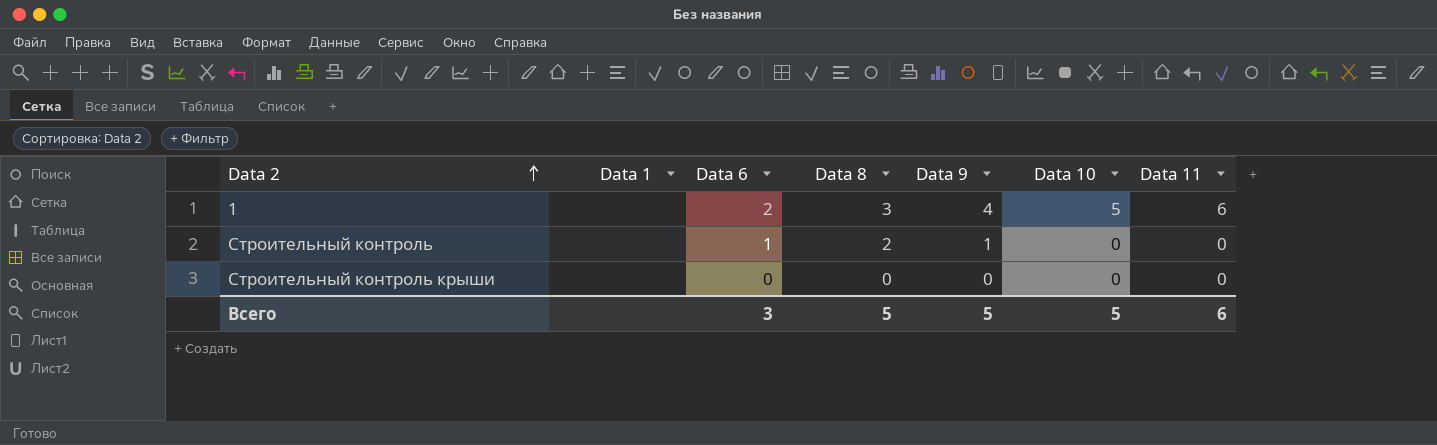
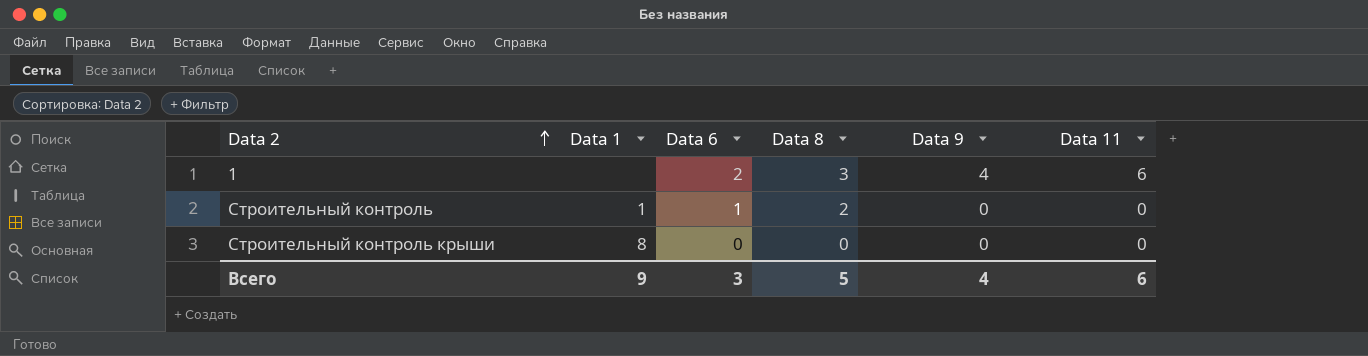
column Data 10 | position: 6 -> none
Строительный контроль | Data 1: none -> 1
Строительный контроль | Data 9: 1 -> 0
Строительный контроль крыши | Data 1: none -> 8
Всего | Data 1: none -> 9
Всего | Data 9: 5 -> 4

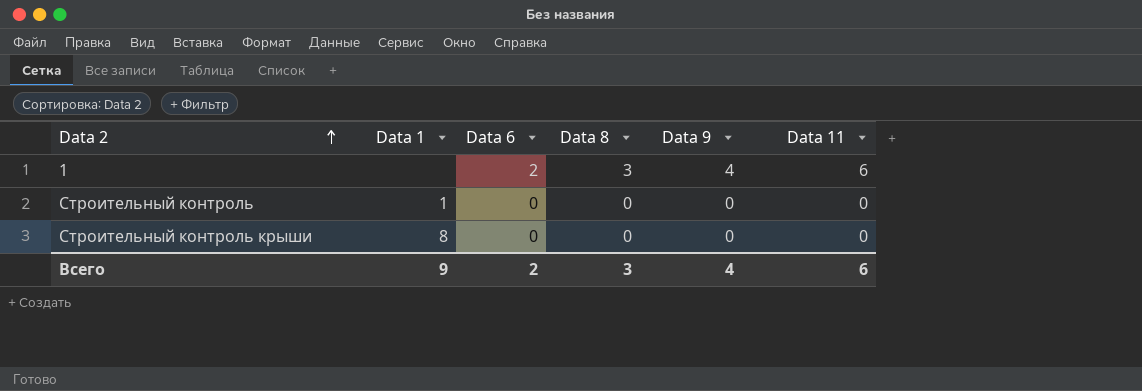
Строительный контроль | Data 6: 1 -> 0
Строительный контроль | Data 8: 2 -> 0
Всего | Data 6: 3 -> 2
Всего | Data 8: 5 -> 3

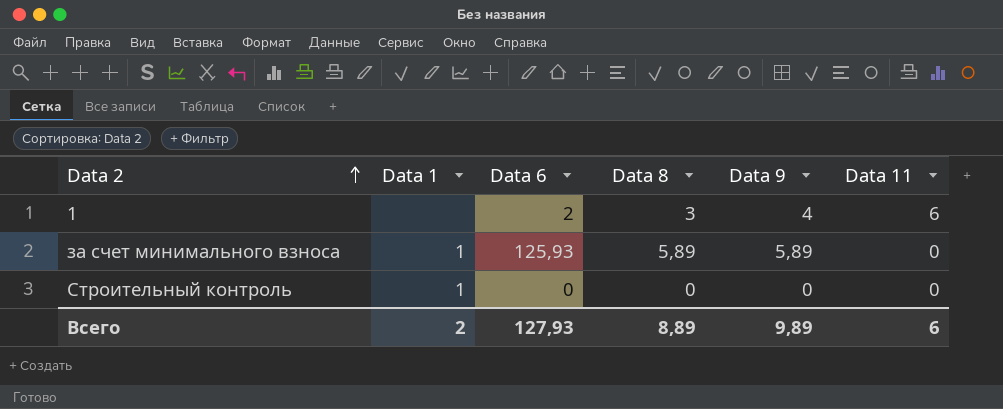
row Строительный контроль крыши: 8 | 0 | 0 | 0 | 0 -> none
row за счет минимального взноса: none -> 1 | 125,93 | 5,89 | 5,89 | 0
Всего | Data 1: 9 -> 2
Всего | Data 6: 2 -> 127,93
Всего | Data 8: 3 -> 8,89
Всего | Data 9: 4 -> 9,89

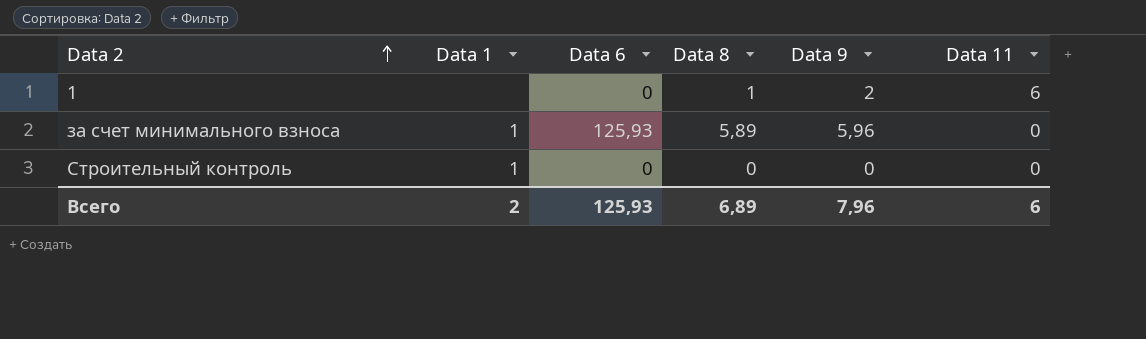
1 | Data 6: 2 -> 0
1 | Data 8: 3 -> 1
1 | Data 9: 4 -> 2
за счет минимального взноса | Data 9: 5,89 -> 5,96
Всего | Data 6: 127,93 -> 125,93
Всего | Data 8: 8,89 -> 6,89
Всего | Data 9: 9,89 -> 7,96

